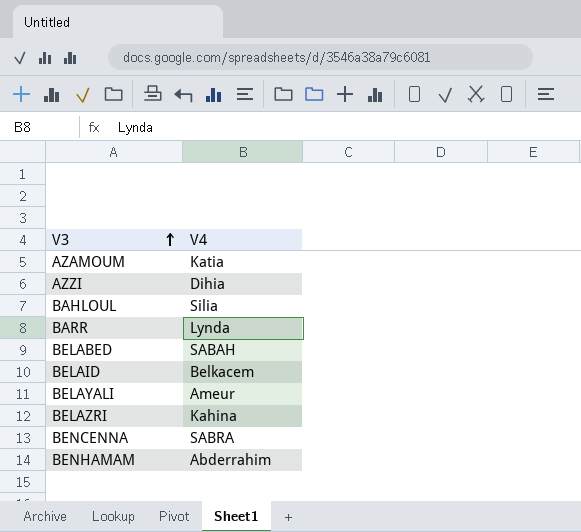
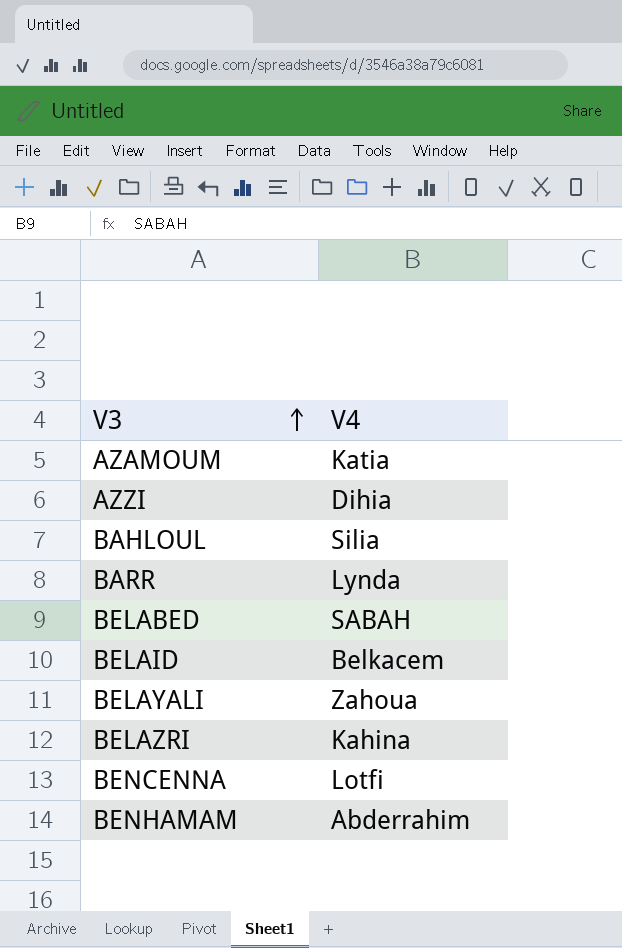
BELAYALI | V4: Ameur -> Zahoua
BENCENNA | V4: SABRA -> Lotfi

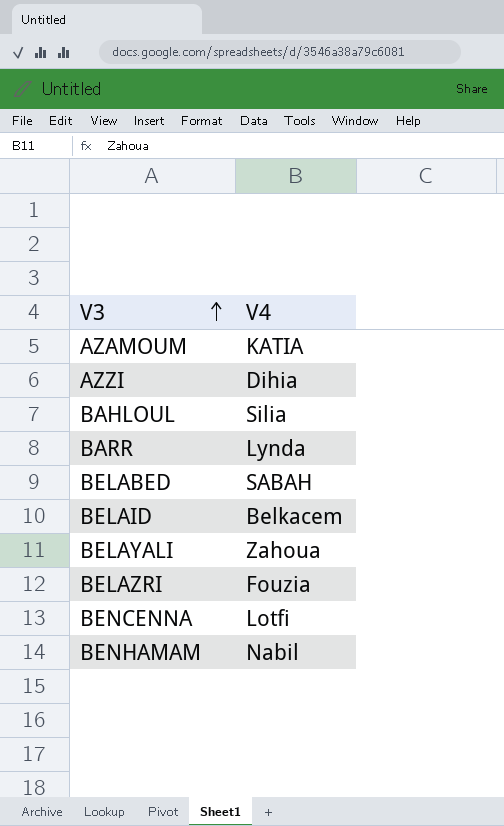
AZAMOUM | V4: Katia -> KATIA
BELAZRI | V4: Kahina -> Fouzia
BENHAMAM | V4: Abderrahim -> Nabil

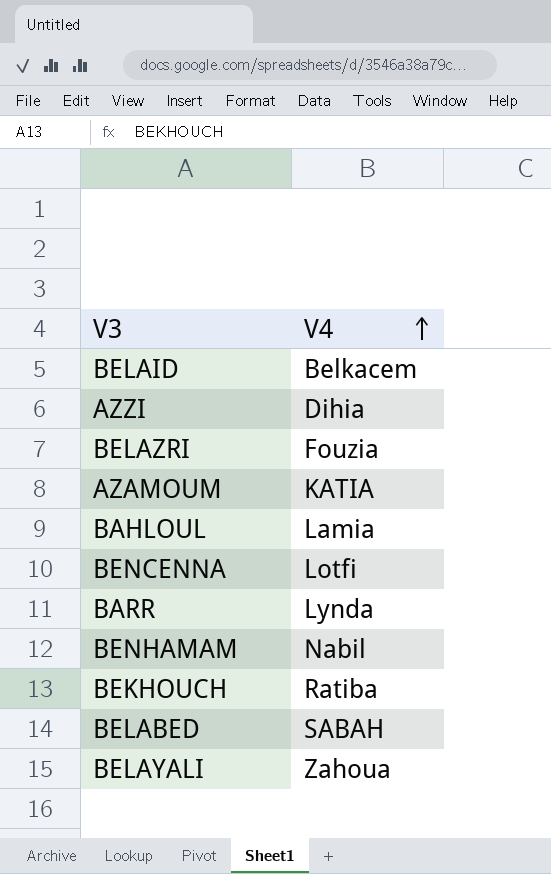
row order: V3 ascending -> V4 ascending
BAHLOUL | V4: Silia -> Lamia
row BEKHOUCH: none -> Ratiba

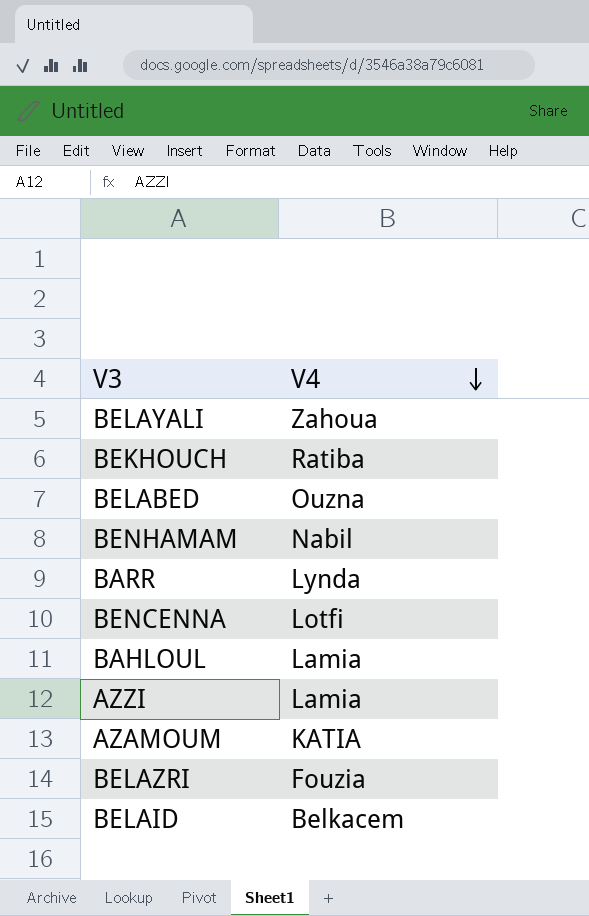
row order: V4 ascending -> V4 descending
BELABED | V4: SABAH -> Ouzna
AZZI | V4: Dihia -> Lamia

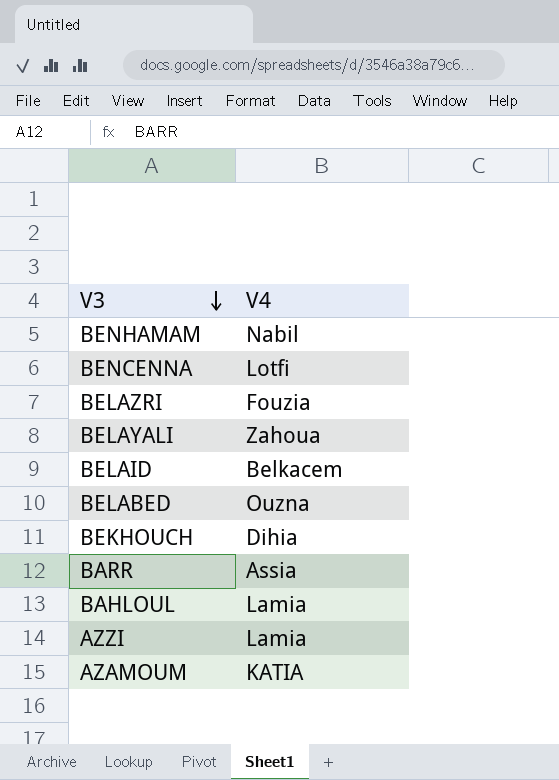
row order: V4 descending -> V3 descending
BEKHOUCH | V4: Ratiba -> Dihia
BARR | V4: Lynda -> Assia

